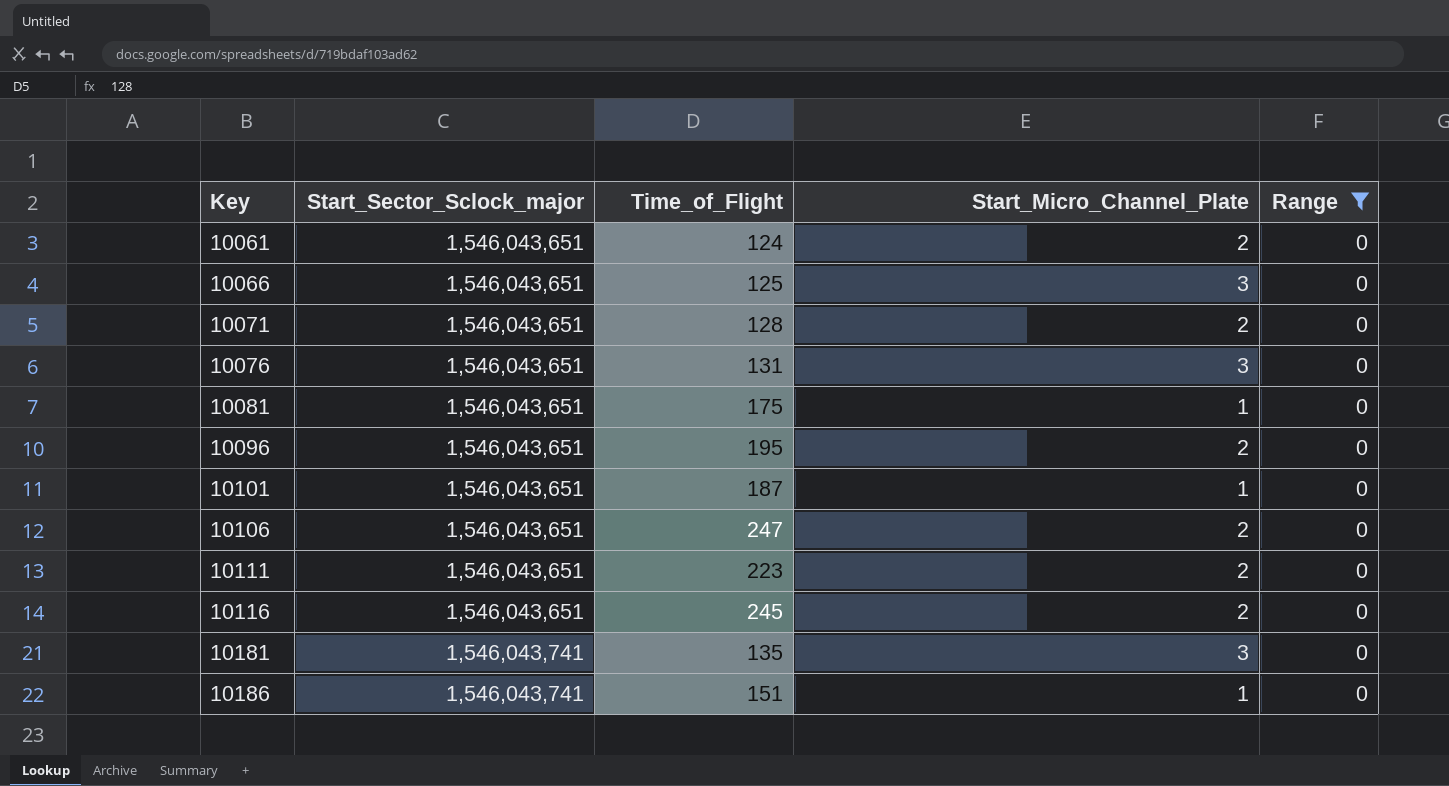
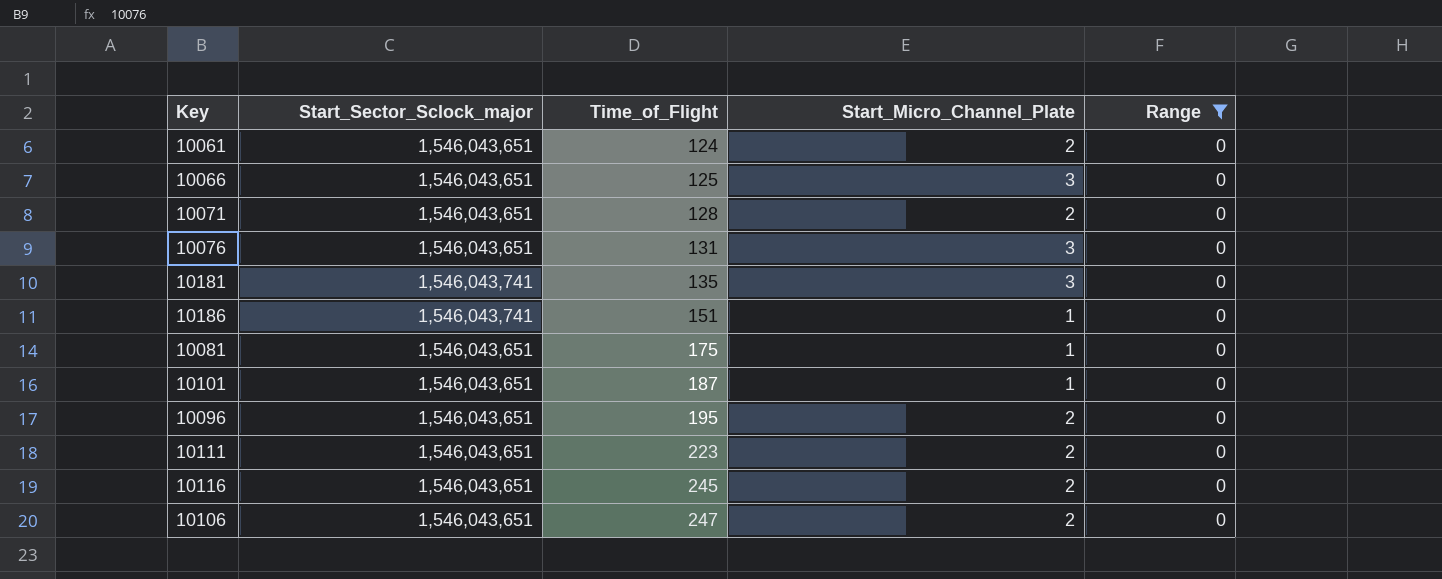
row order: Key ascending -> Time_of_Flight ascending

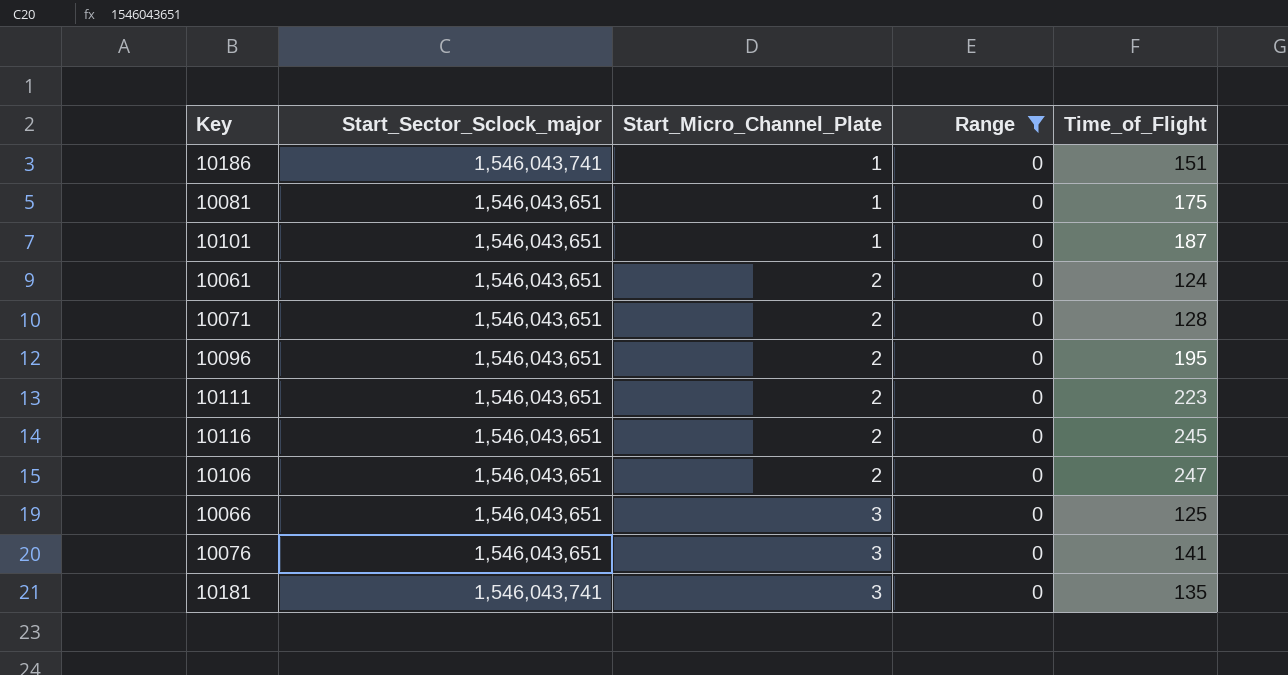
row order: Time_of_Flight ascending -> Start_Micro_Channel_Plate ascending
column Time_of_Flight | position: 3 -> 5
10076 | Time_of_Flight: 131 -> 141

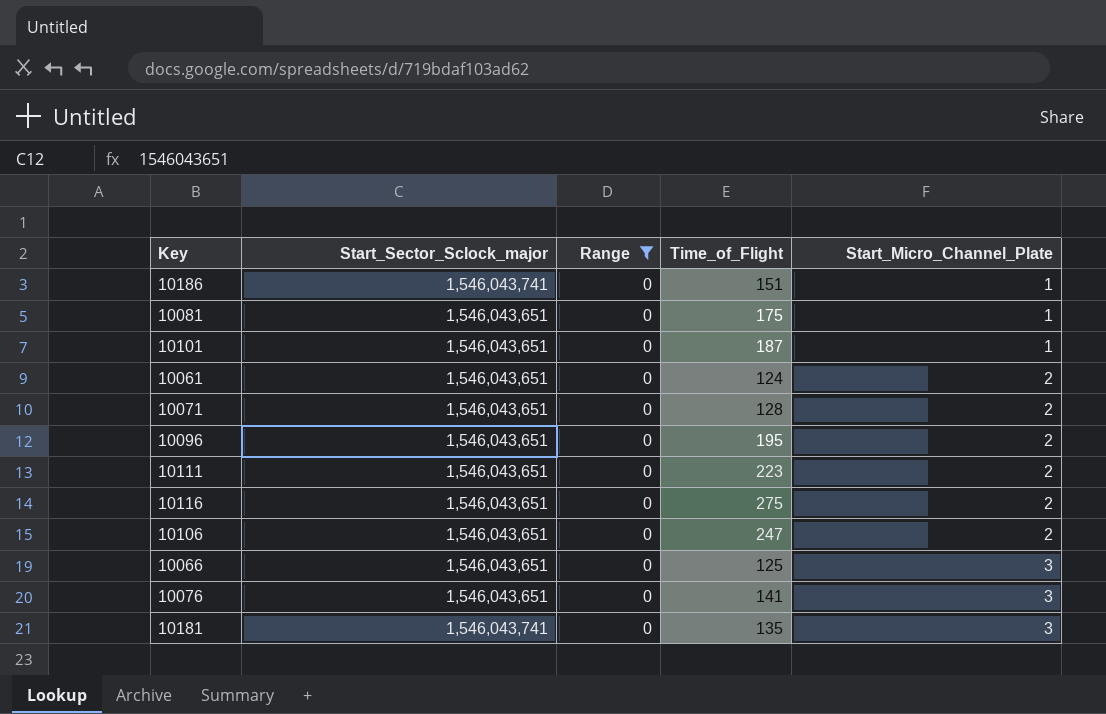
column Start_Micro_Channel_Plate | position: 3 -> 5
10116 | Time_of_Flight: 245 -> 275

